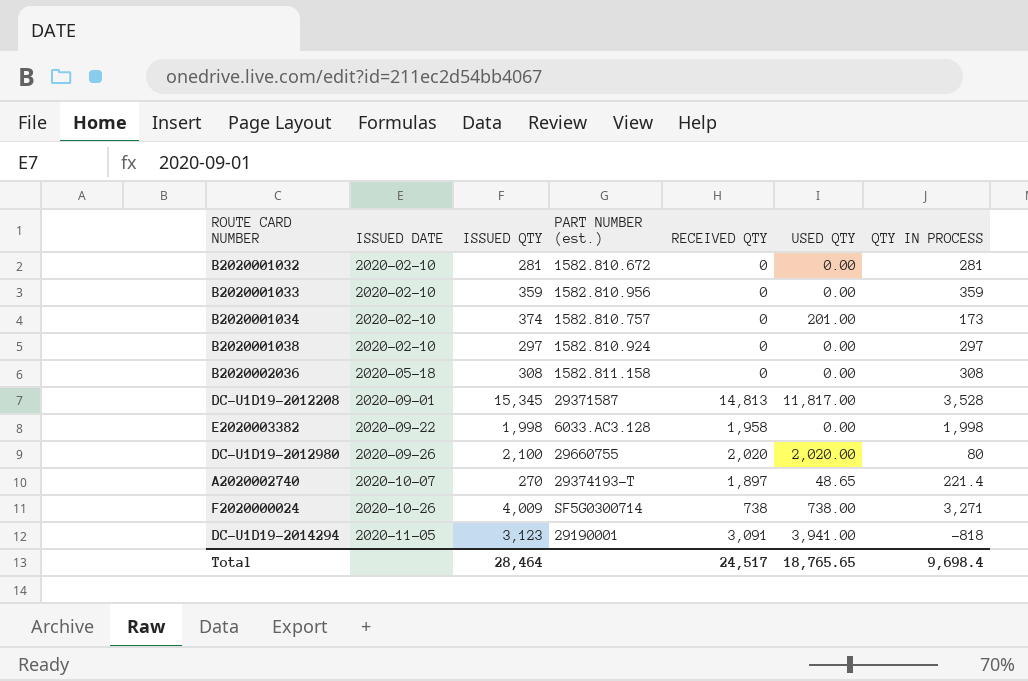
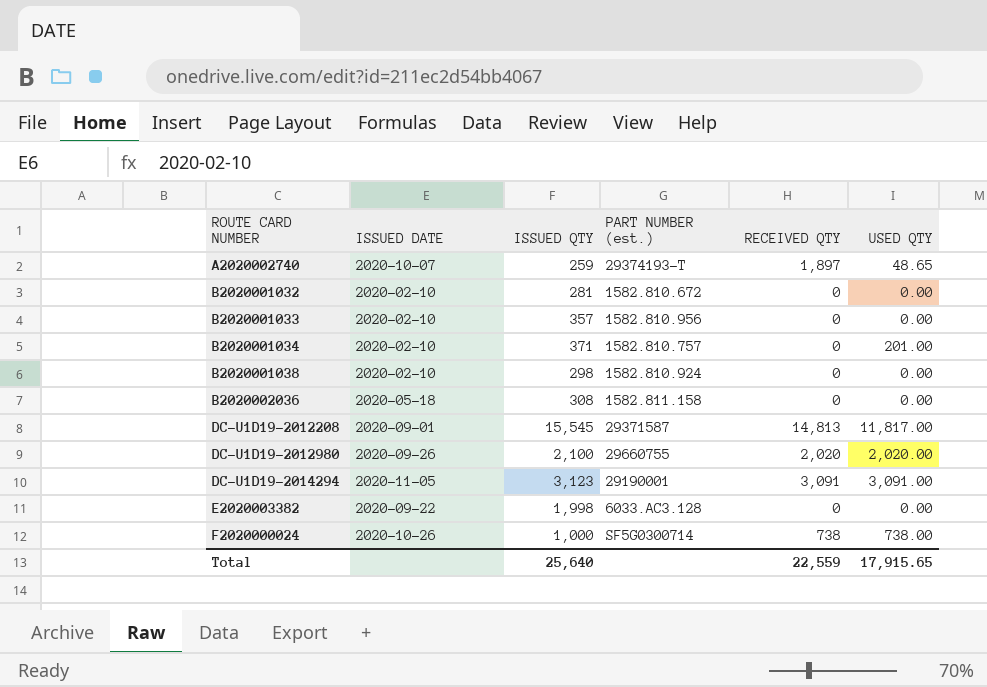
row order: ISSUED DATE ascending -> ROUTE CARD NUMBER ascending
column QTY IN PROCESS | formula: [ISSUED QTY] - [USED QTY] -> none
A2020002740 | ISSUED QTY: 270 -> 259
B2020001033 | ISSUED QTY: 359 -> 357
B2020001034 | ISSUED QTY: 374 -> 371
B2020001038 | ISSUED QTY: 297 -> 298
DC-U1D19-2012208 | ISSUED QTY: 15,345 -> 15,545
DC-U1D19-2014294 | USED QTY: 3,941.00 -> 3,091.00
E2020003382 | RECEIVED QTY: 1,958 -> 0
F2020000024 | ISSUED QTY: 4,009 -> 1,000
Total | ISSUED QTY: 28,464 -> 25,640
Total | RECEIVED QTY: 24,517 -> 22,559
Total | USED QTY: 18,765.65 -> 17,915.65

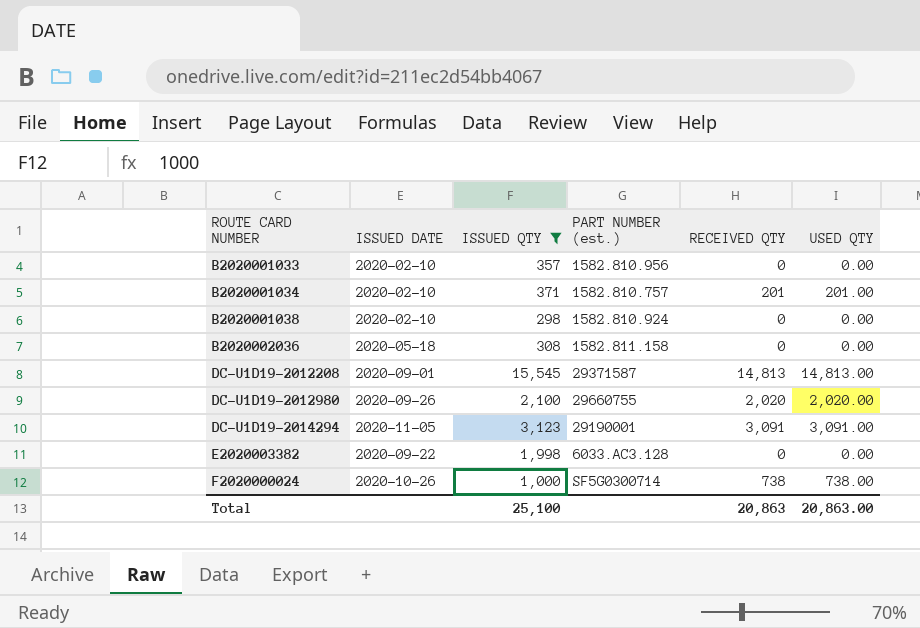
filter: none -> ISSUED QTY >= 298
B2020001034 | RECEIVED QTY: 0 -> 201
DC-U1D19-2012208 | USED QTY: 11,817.00 -> 14,813.00
Total | ISSUED QTY: 25,640 -> 25,100
Total | RECEIVED QTY: 22,559 -> 20,863
Total | USED QTY: 17,915.65 -> 20,863.00

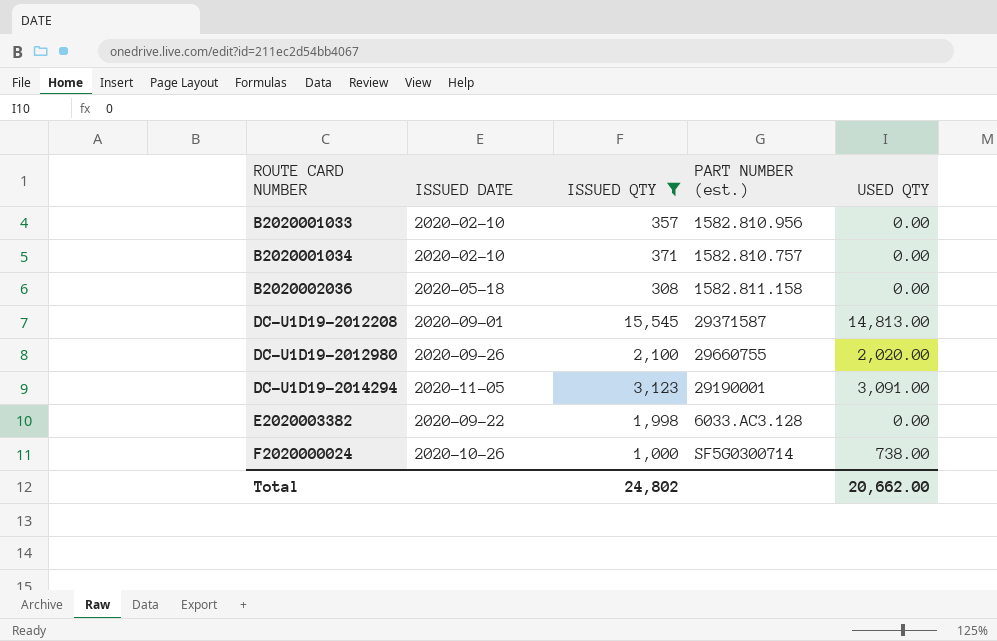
column RECEIVED QTY | position: 5 -> none
row B2020001038: 2020-02-10 | 298 | 1582.810.924 | 0 | 0.00 -> none
B2020001034 | USED QTY: 201.00 -> 0.00
Total | ISSUED QTY: 25,100 -> 24,802
Total | USED QTY: 20,863.00 -> 20,662.00

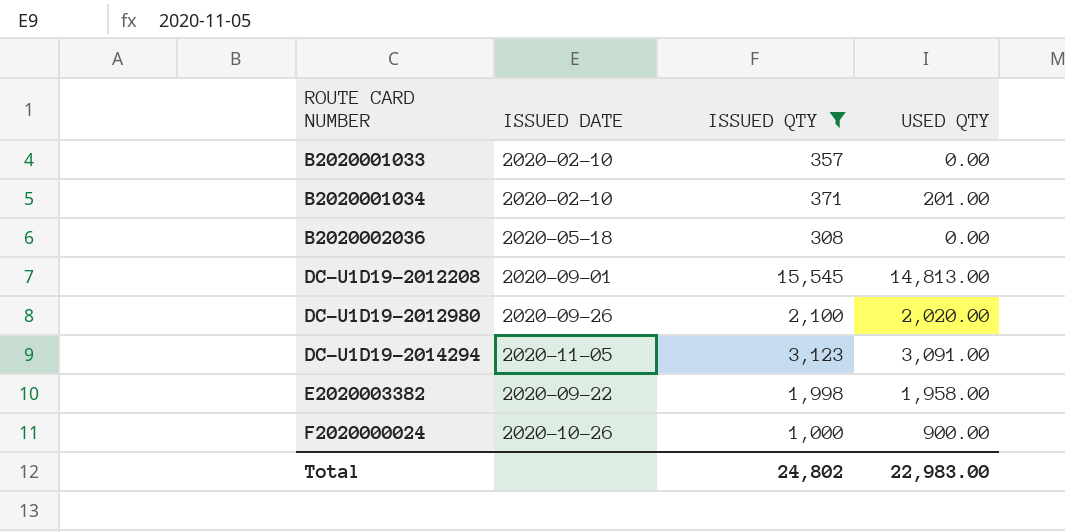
column PART NUMBER (est.) | position: 4 -> none
B2020001034 | USED QTY: 0.00 -> 201.00
E2020003382 | USED QTY: 0.00 -> 1,958.00
F2020000024 | USED QTY: 738.00 -> 900.00
Total | USED QTY: 20,662.00 -> 22,983.00

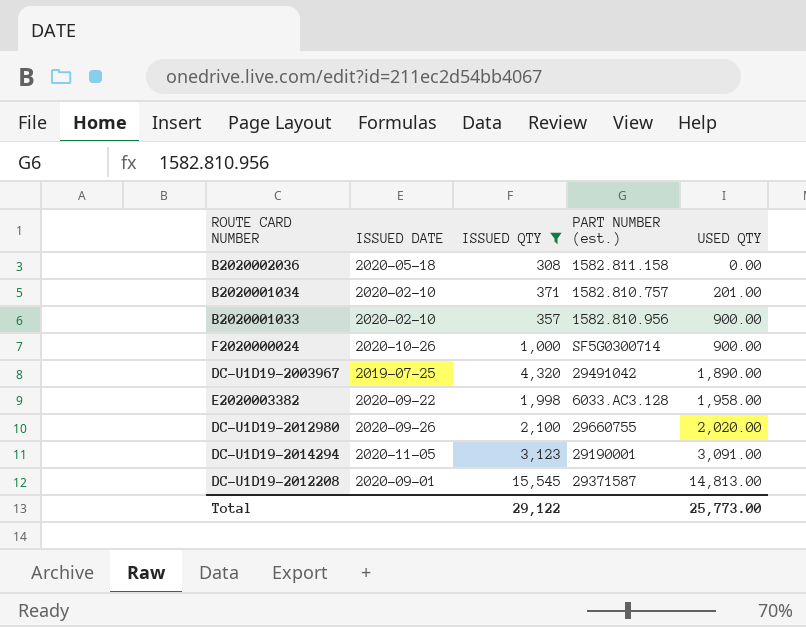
row order: ROUTE CARD NUMBER ascending -> USED QTY ascending
column PART NUMBER (est.) | position: none -> 4
B2020001033 | USED QTY: 0.00 -> 900.00
row DC-U1D19-2003967: none -> 2019-07-25 | 4,320 | 29491042 | 1,890.00
Total | ISSUED QTY: 24,802 -> 29,122
Total | USED QTY: 22,983.00 -> 25,773.00

